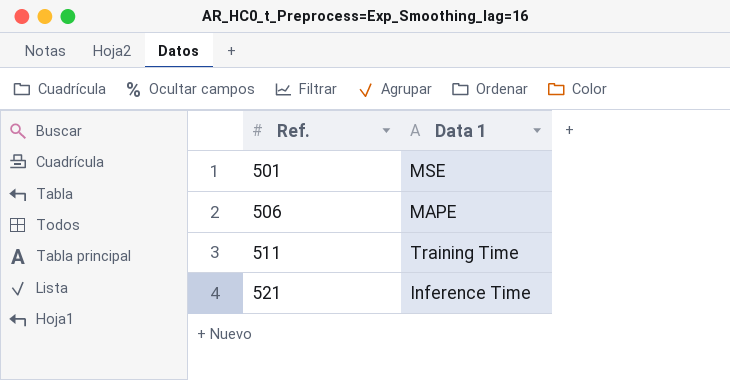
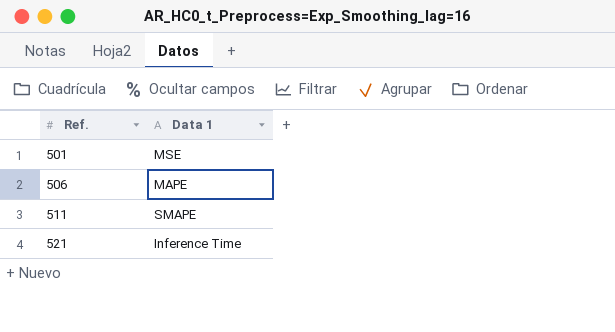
511 | Data 1: Training Time -> SMAPE

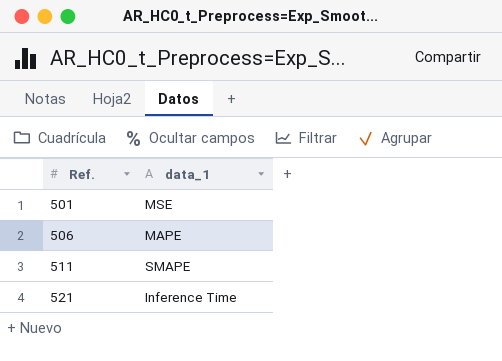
column name: Data 1 -> data_1

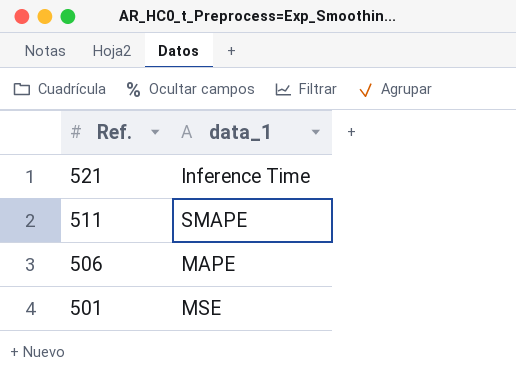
row order: Ref. ascending -> Ref. descending

